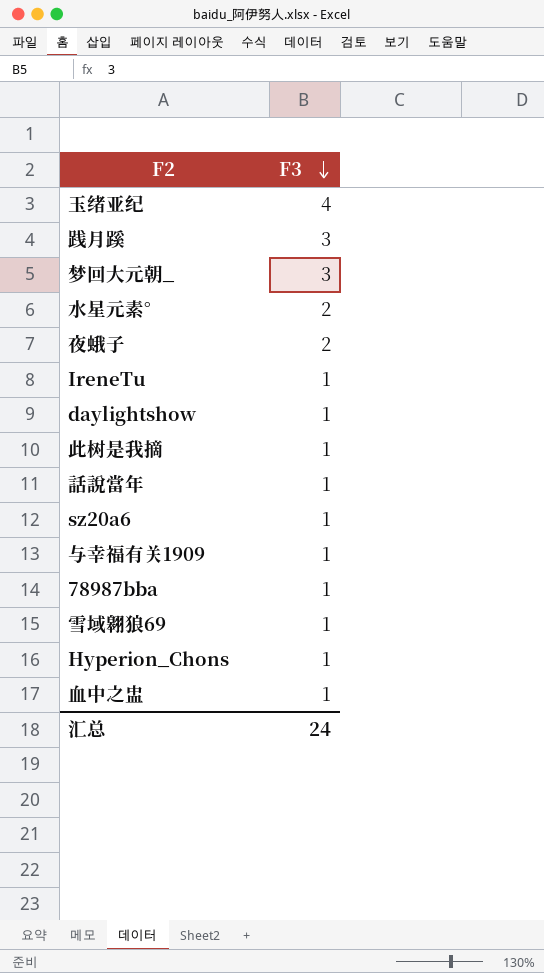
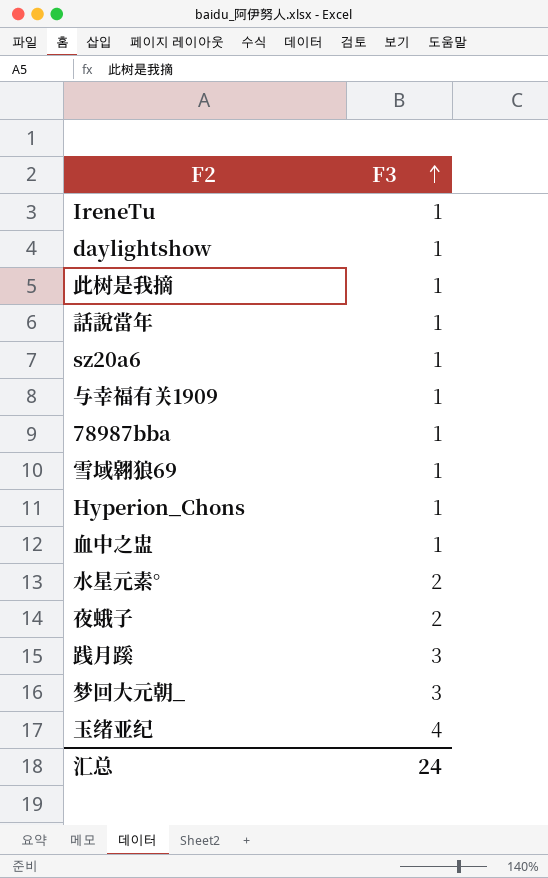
row order: F3 descending -> F3 ascending

